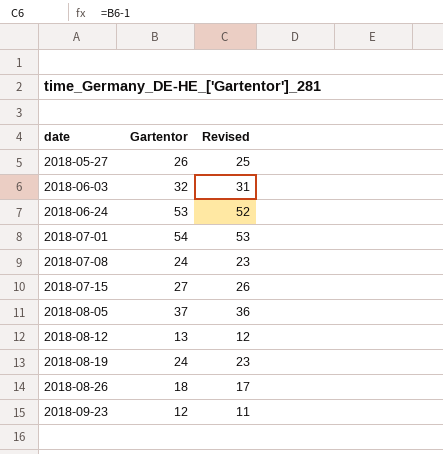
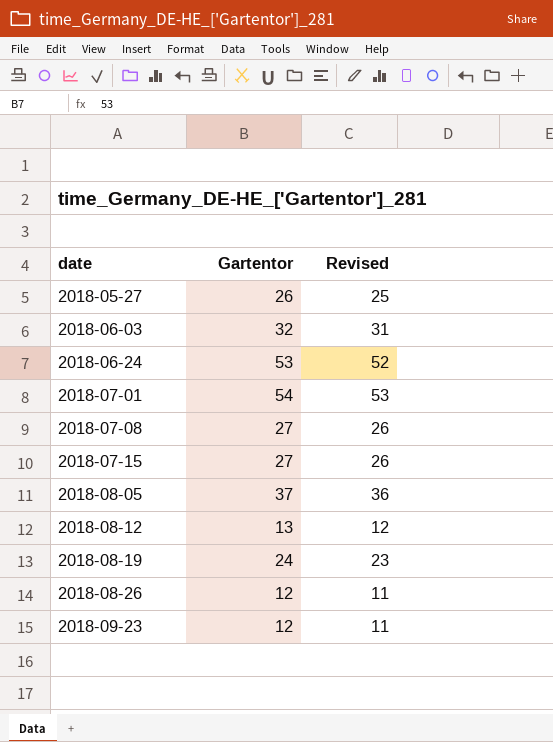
2018-07-08 | Gartentor: 24 -> 27
2018-07-08 | Revised: 23 -> 26
2018-08-26 | Gartentor: 18 -> 12
2018-08-26 | Revised: 17 -> 11

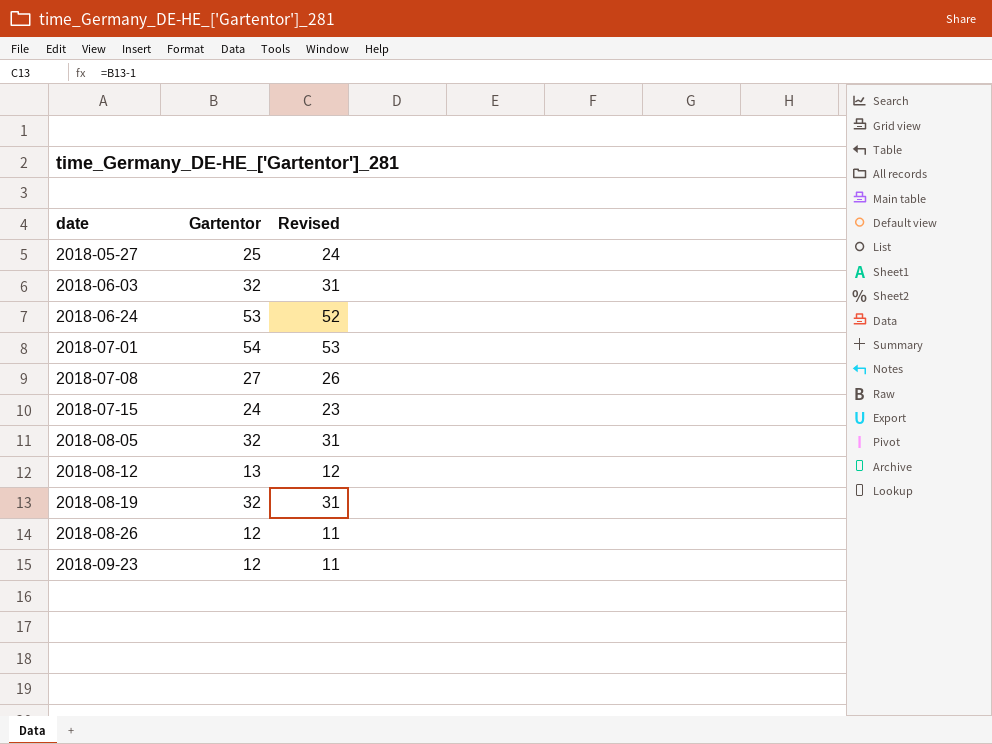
2018-05-27 | Gartentor: 26 -> 25
2018-05-27 | Revised: 25 -> 24
2018-07-15 | Gartentor: 27 -> 24
2018-07-15 | Revised: 26 -> 23
2018-08-05 | Gartentor: 37 -> 32
2018-08-05 | Revised: 36 -> 31
2018-08-19 | Gartentor: 24 -> 32
2018-08-19 | Revised: 23 -> 31

